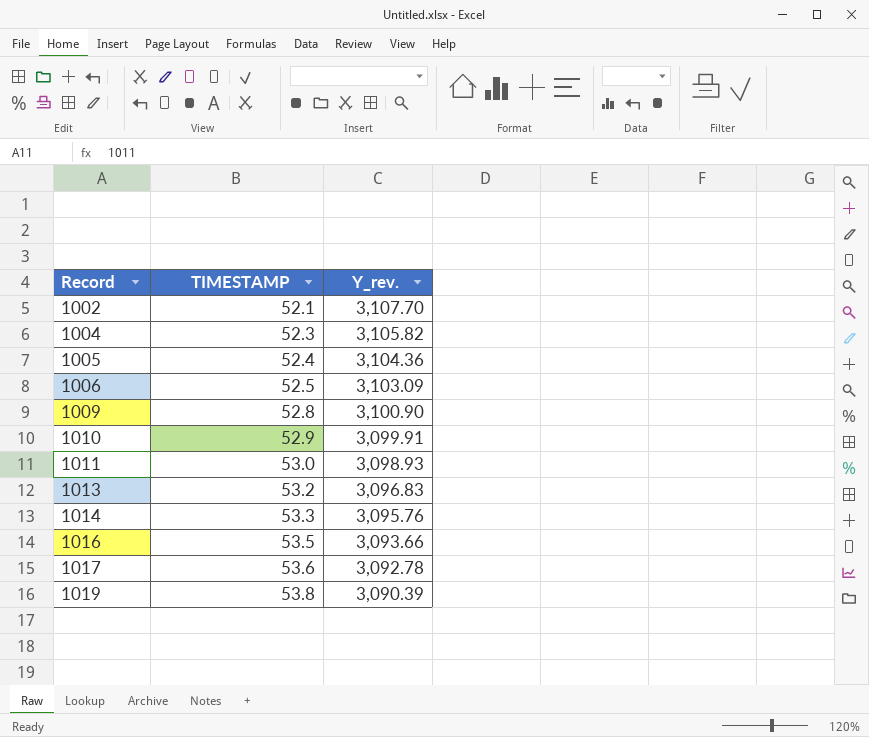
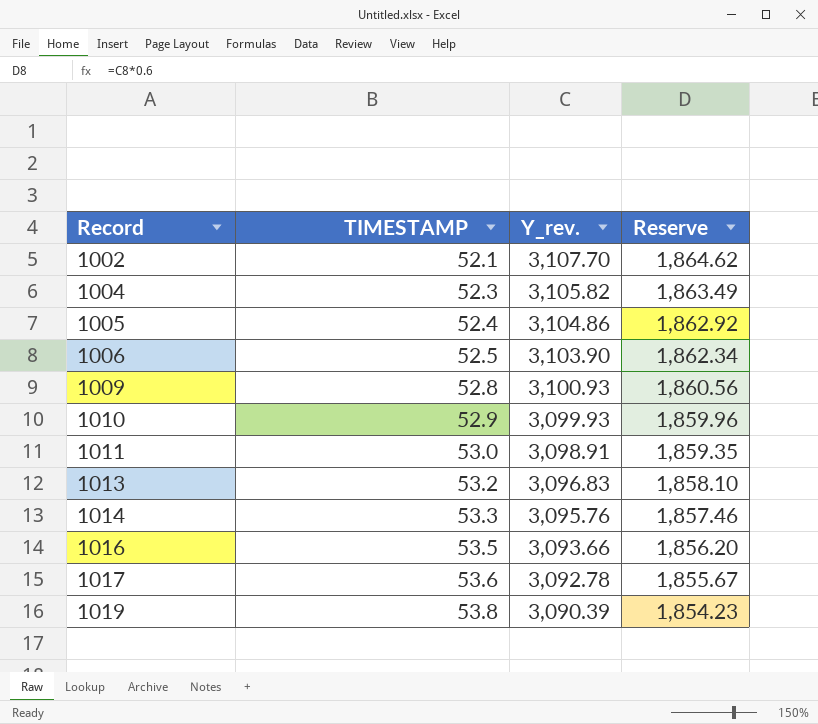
column Reserve | formula: none -> [Y_rev.] * 0.6
1005 | Y_rev.: 3,104.36 -> 3,104.86
1006 | Y_rev.: 3,103.09 -> 3,103.90
1009 | Y_rev.: 3,100.90 -> 3,100.93
1010 | Y_rev.: 3,099.91 -> 3,099.93
1011 | Y_rev.: 3,098.93 -> 3,098.91

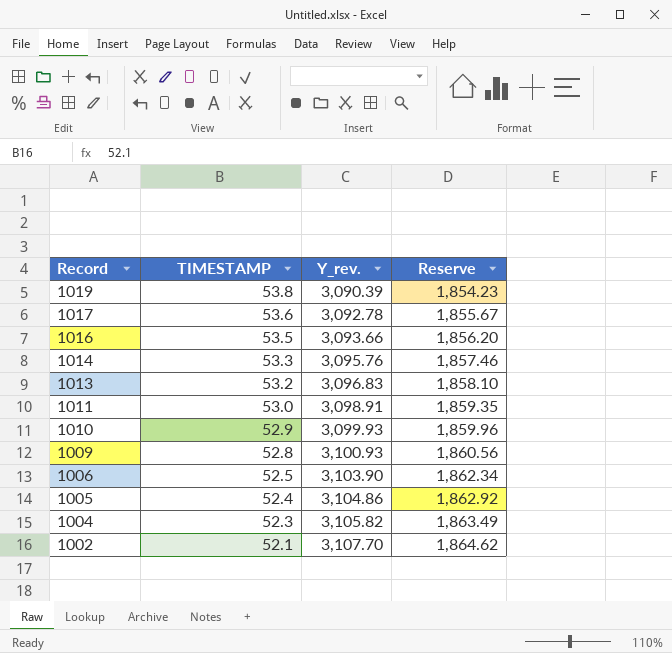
row order: Record ascending -> Record descending

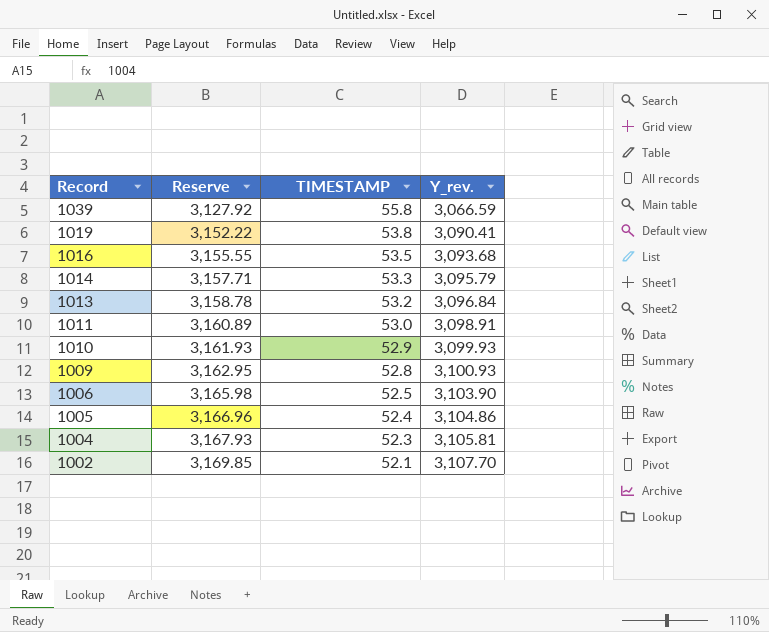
column Reserve | formula: [Y_rev.] * 0.6 -> [Y_rev.] * 1.02
column Reserve | position: 4 -> 2
row 1017: 53.6 | 3,092.78 | 1,855.67 -> none
row 1039: none -> 3,127.92 | 55.8 | 3,066.59
1019 | Y_rev.: 3,090.39 -> 3,090.41
1016 | Y_rev.: 3,093.66 -> 3,093.68
1014 | Y_rev.: 3,095.76 -> 3,095.79
1013 | Y_rev.: 3,096.83 -> 3,096.84
1004 | Y_rev.: 3,105.82 -> 3,105.81

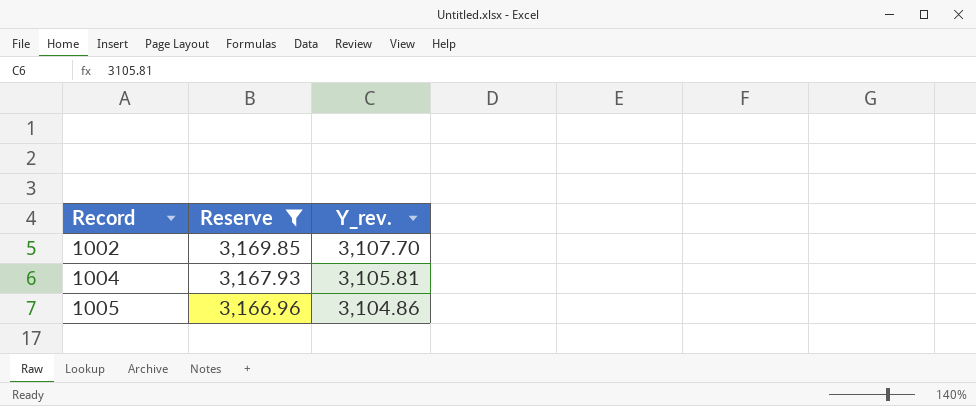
filter: none -> Reserve >= 3,166.96
row order: Record descending -> Record ascending
column TIMESTAMP | position: 3 -> none

